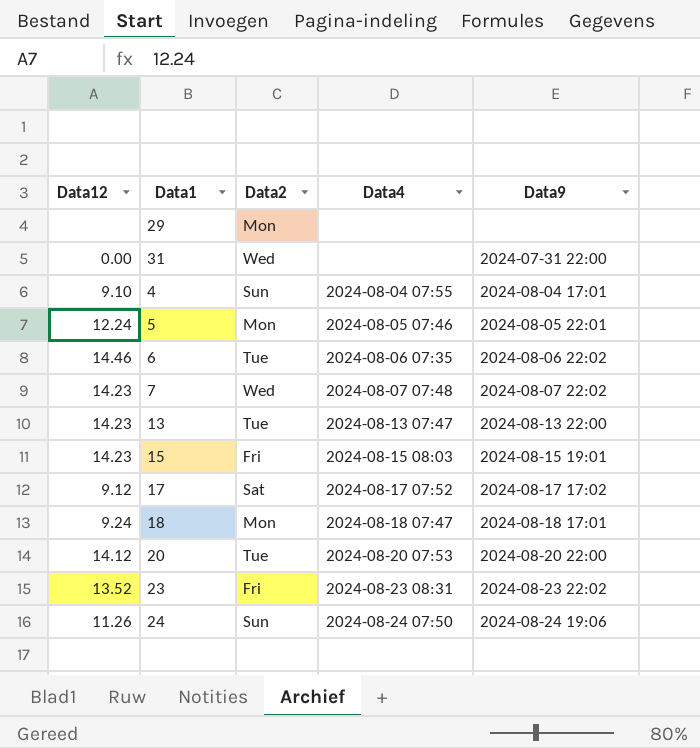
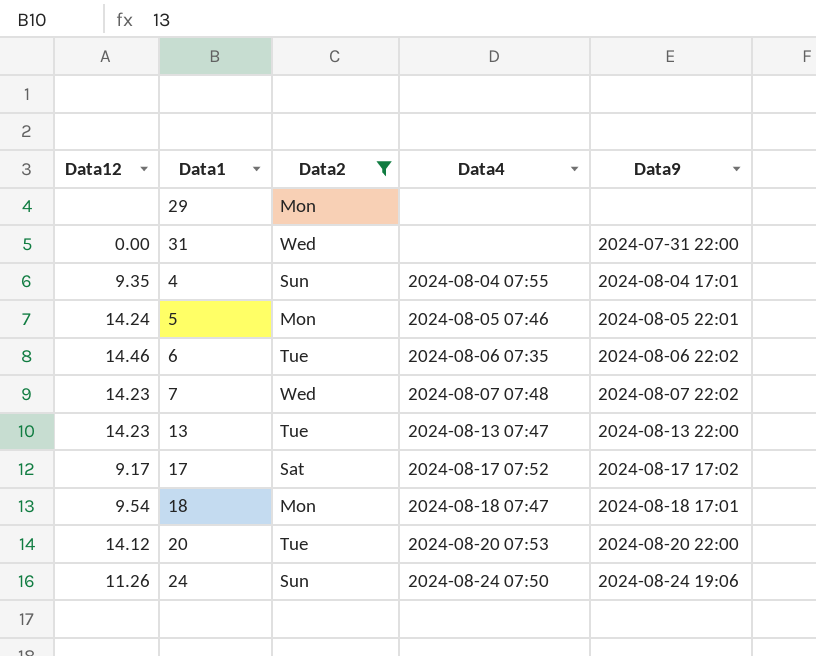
filter: none -> Data2 != Fri
4 | Data12: 9.10 -> 9.35
5 | Data12: 12.24 -> 14.24
17 | Data12: 9.12 -> 9.17
18 | Data12: 9.24 -> 9.54

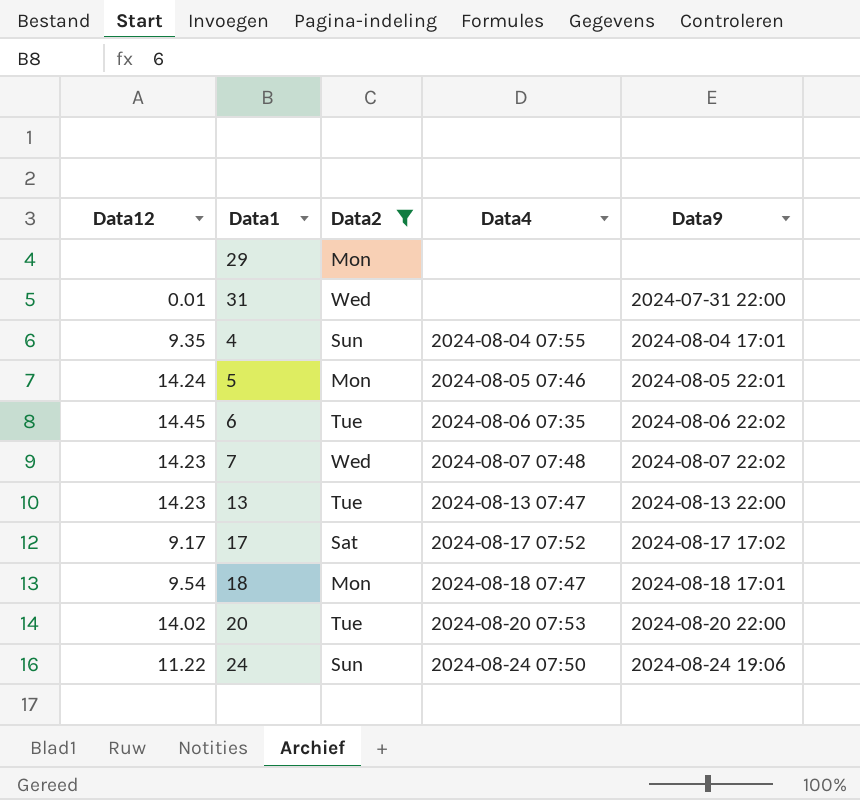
31 | Data12: 0.00 -> 0.01
6 | Data12: 14.46 -> 14.45
20 | Data12: 14.12 -> 14.02
24 | Data12: 11.26 -> 11.22

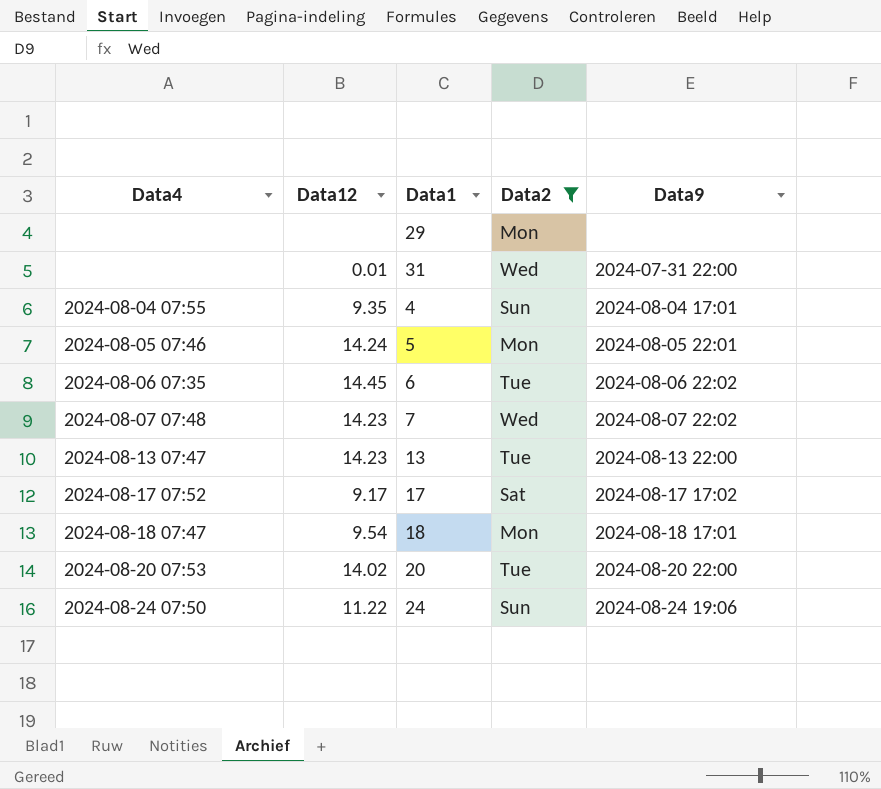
column Data4 | position: 4 -> 1

